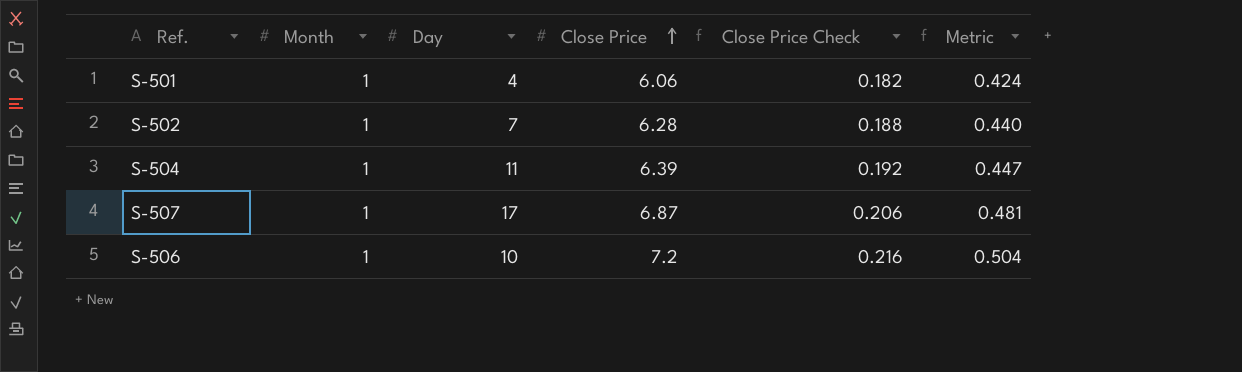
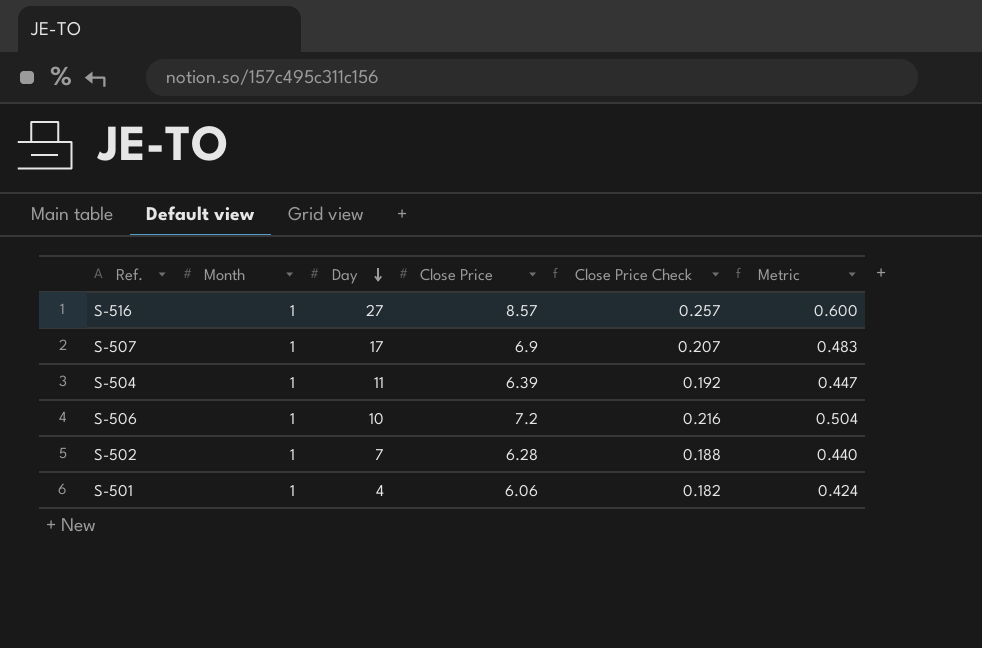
row order: Close Price ascending -> Day descending
row S-516: none -> 1 | 27 | 8.57 | 0.257 | 0.600
S-507 | Close Price: 6.87 -> 6.9
S-507 | Close Price Check: 0.206 -> 0.207
S-507 | Metric: 0.481 -> 0.483

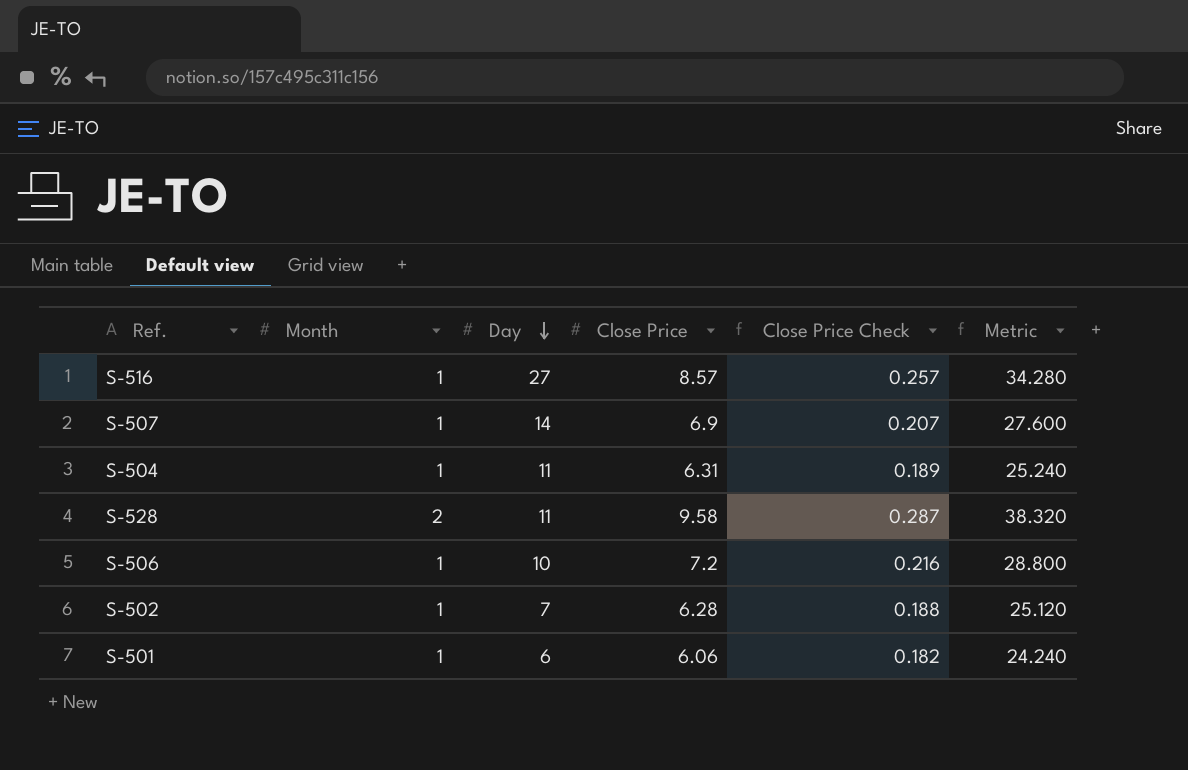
column Metric | formula: [Close Price] * 0.07 -> [Close Price] * 4
S-507 | Day: 17 -> 14
S-504 | Close Price: 6.39 -> 6.31
S-504 | Close Price Check: 0.192 -> 0.189
row S-528: none -> 2 | 11 | 9.58 | 0.287 | 38.320
S-501 | Day: 4 -> 6

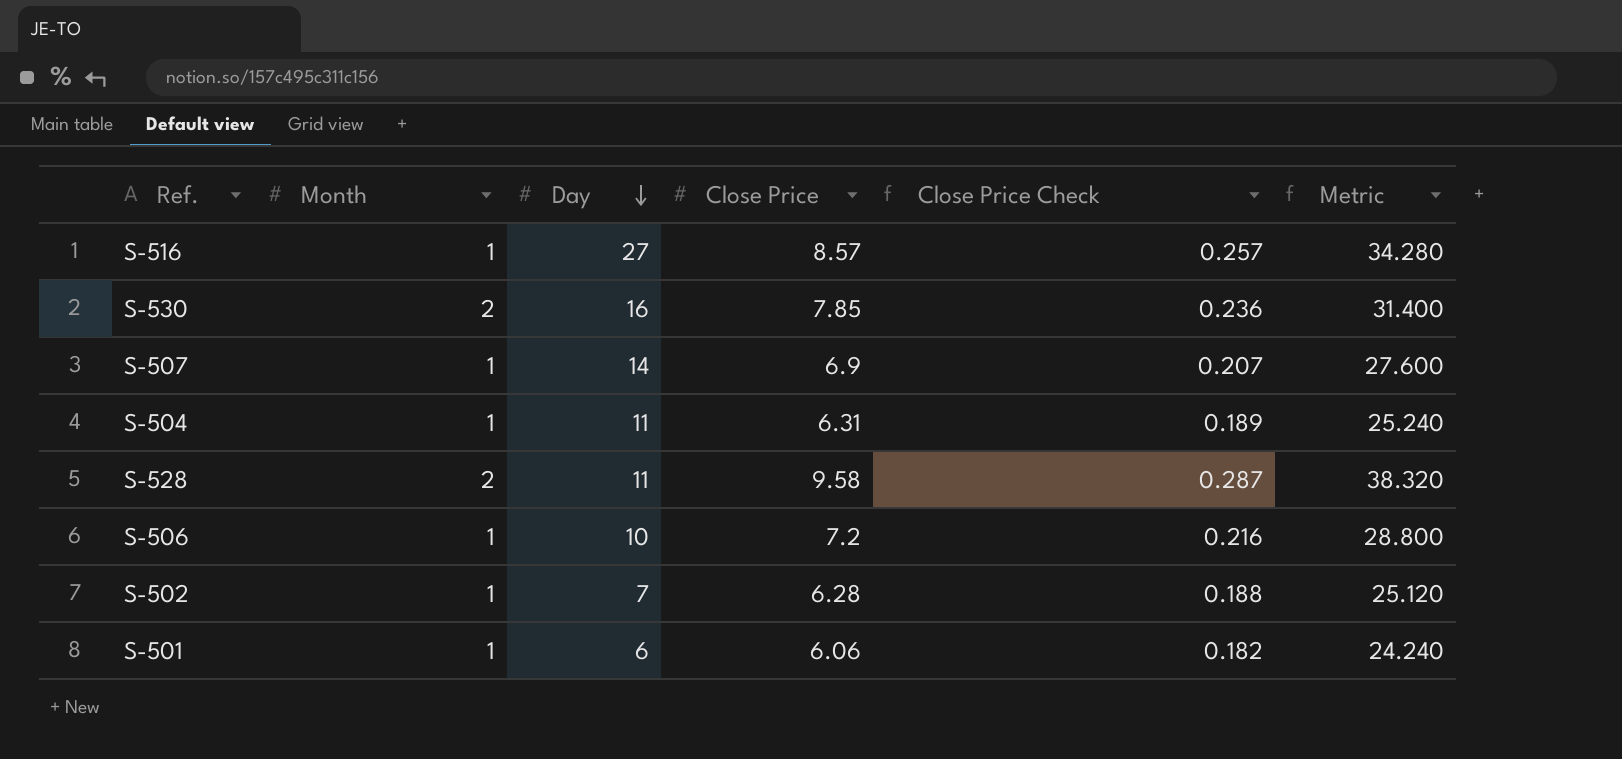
row S-530: none -> 2 | 16 | 7.85 | 0.236 | 31.400

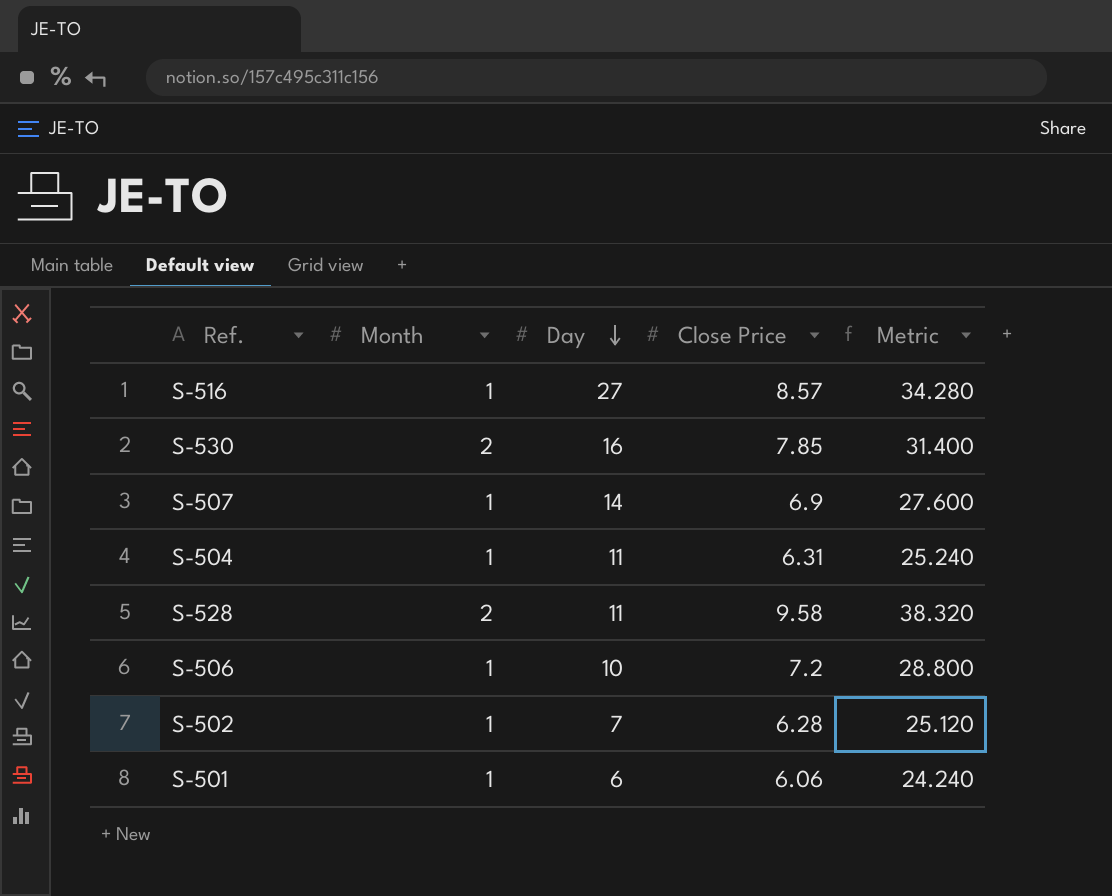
column Close Price Check | formula: [Close Price] * 0.03 -> none

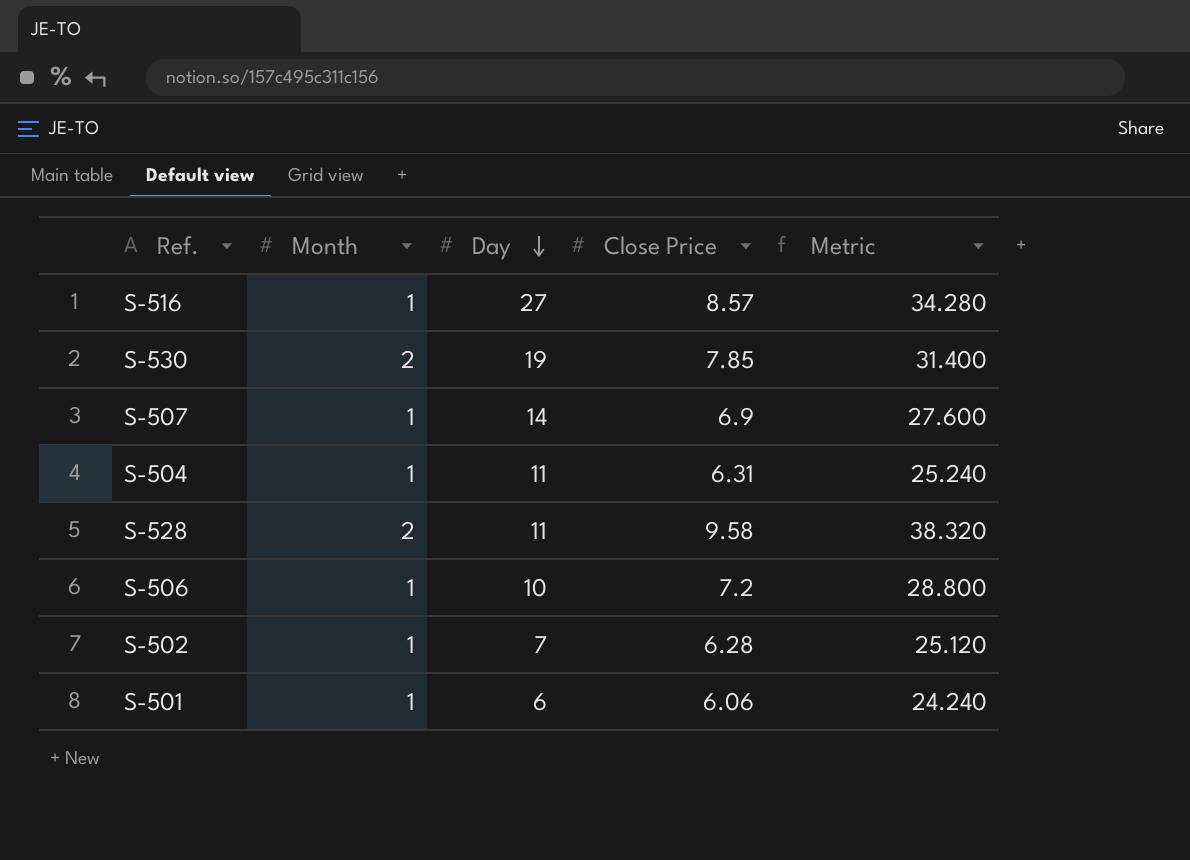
S-530 | Day: 16 -> 19

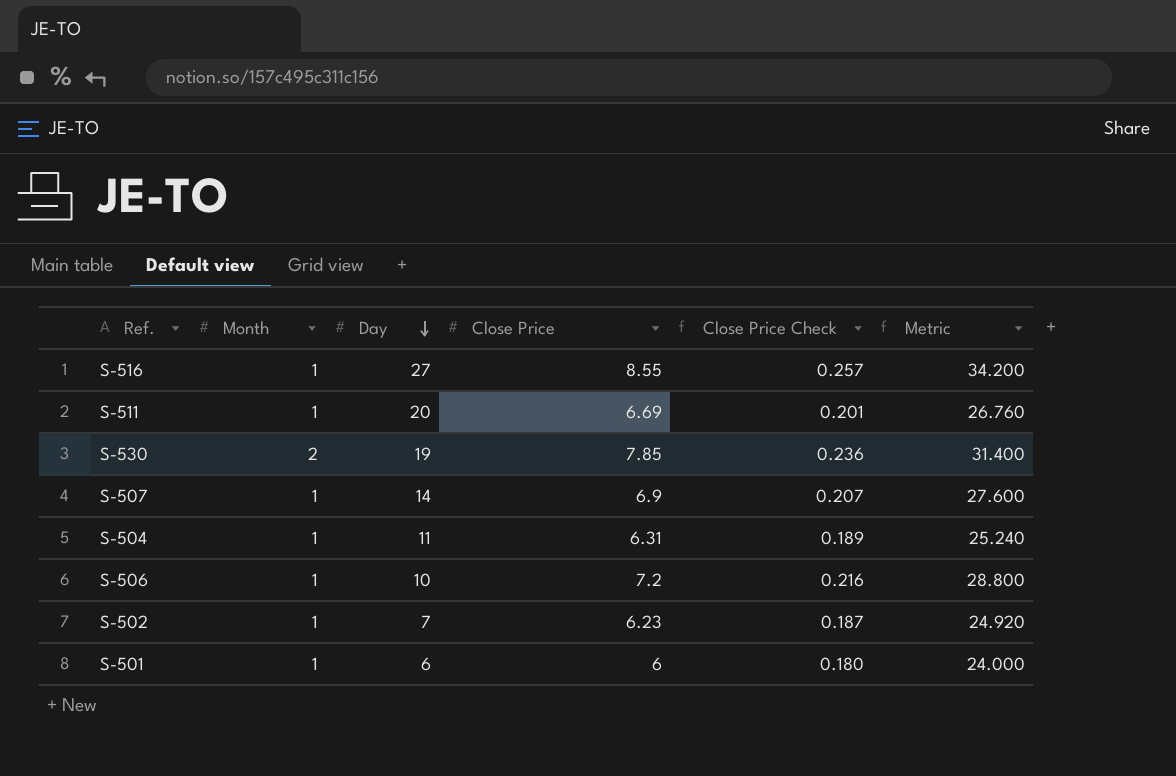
column Close Price Check | formula: none -> [Close Price] * 0.03
row S-528: 2 | 11 | 9.58 | 38.320 -> none
S-516 | Close Price: 8.57 -> 8.55
S-516 | Metric: 34.280 -> 34.200
row S-511: none -> 1 | 20 | 6.69 | 0.201 | 26.760
S-502 | Close Price: 6.28 -> 6.23
S-502 | Metric: 25.120 -> 24.920
S-501 | Close Price: 6.06 -> 6
S-501 | Metric: 24.240 -> 24.000

